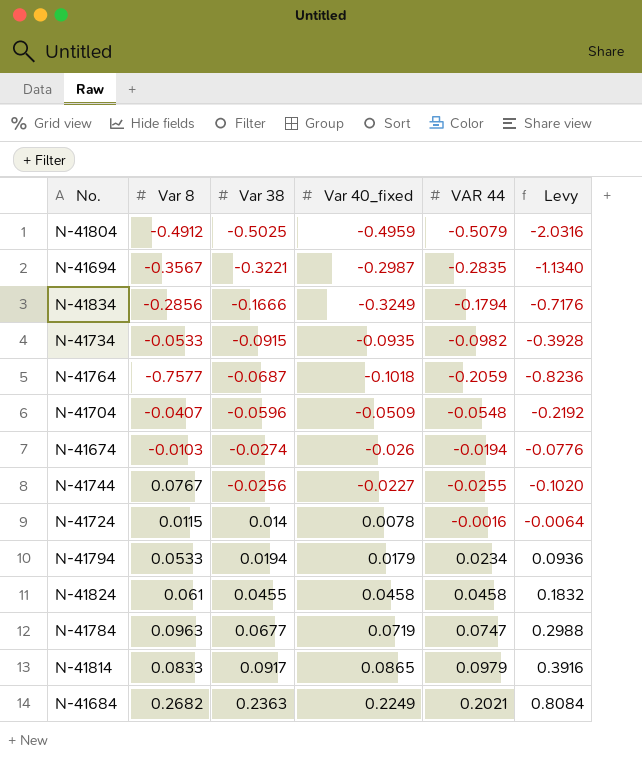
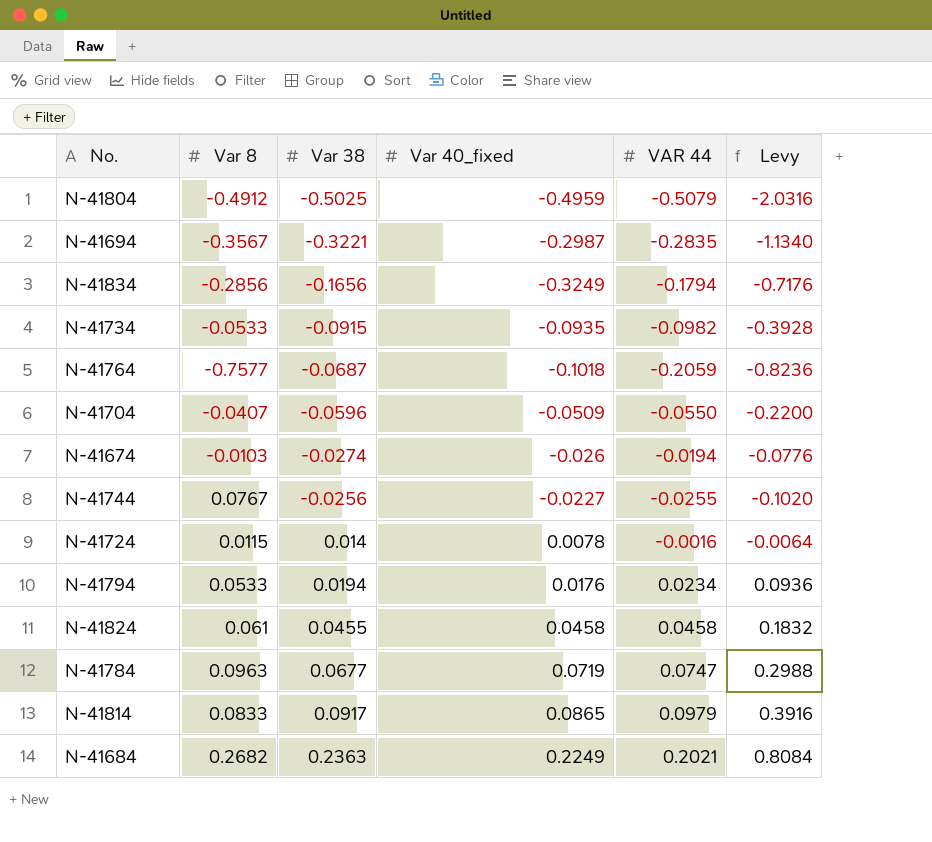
N-41834 | Var 38: -0.1666 -> -0.1656
N-41704 | VAR 44: -0.0548 -> -0.0550
N-41704 | Levy: -0.2192 -> -0.2200
N-41794 | Var 40_fixed: 0.0179 -> 0.0176

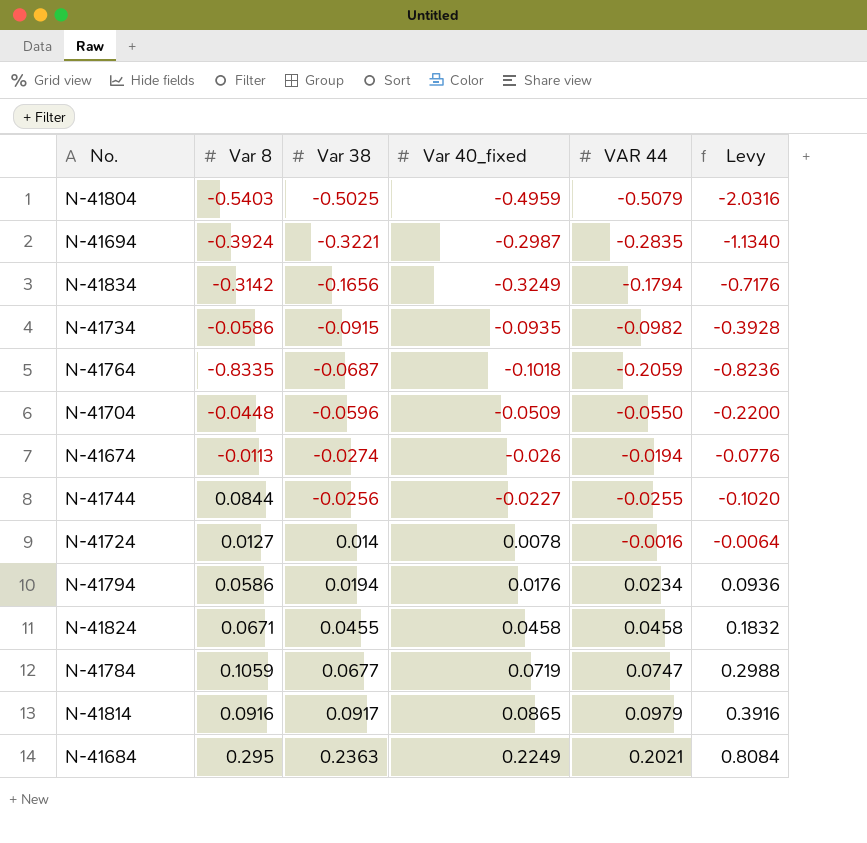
N-41804 | Var 8: -0.4912 -> -0.5403
N-41694 | Var 8: -0.3567 -> -0.3924
N-41834 | Var 8: -0.2856 -> -0.3142
N-41734 | Var 8: -0.0533 -> -0.0586
N-41764 | Var 8: -0.7577 -> -0.8335
N-41704 | Var 8: -0.0407 -> -0.0448
N-41674 | Var 8: -0.0103 -> -0.0113
N-41744 | Var 8: 0.0767 -> 0.0844
N-41724 | Var 8: 0.0115 -> 0.0127
N-41794 | Var 8: 0.0533 -> 0.0586
N-41824 | Var 8: 0.061 -> 0.0671
N-41784 | Var 8: 0.0963 -> 0.1059
N-41814 | Var 8: 0.0833 -> 0.0916
N-41684 | Var 8: 0.2682 -> 0.295

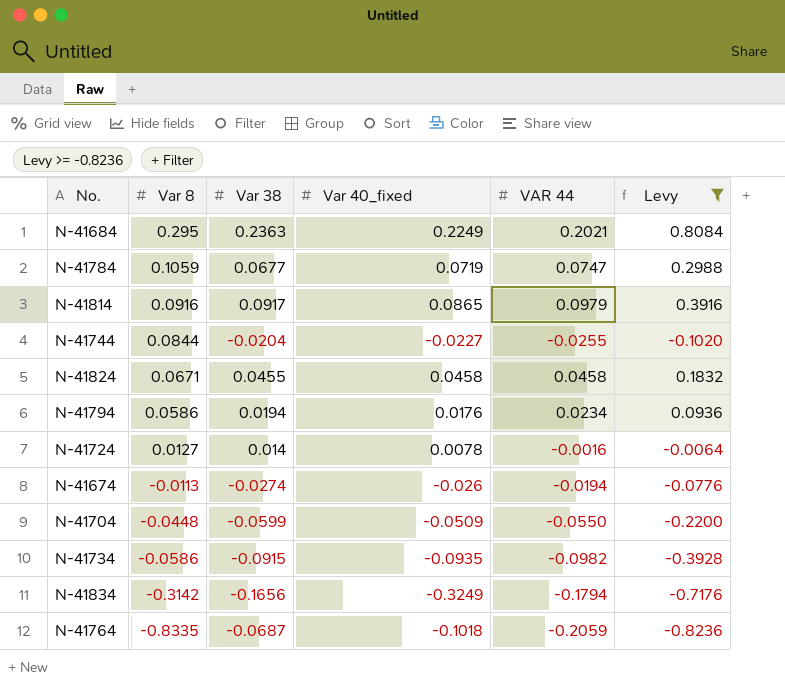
filter: none -> Levy >= -0.8236
row order: Var 38 ascending -> Var 8 descending
N-41744 | Var 38: -0.0256 -> -0.0204
N-41704 | Var 38: -0.0596 -> -0.0599

